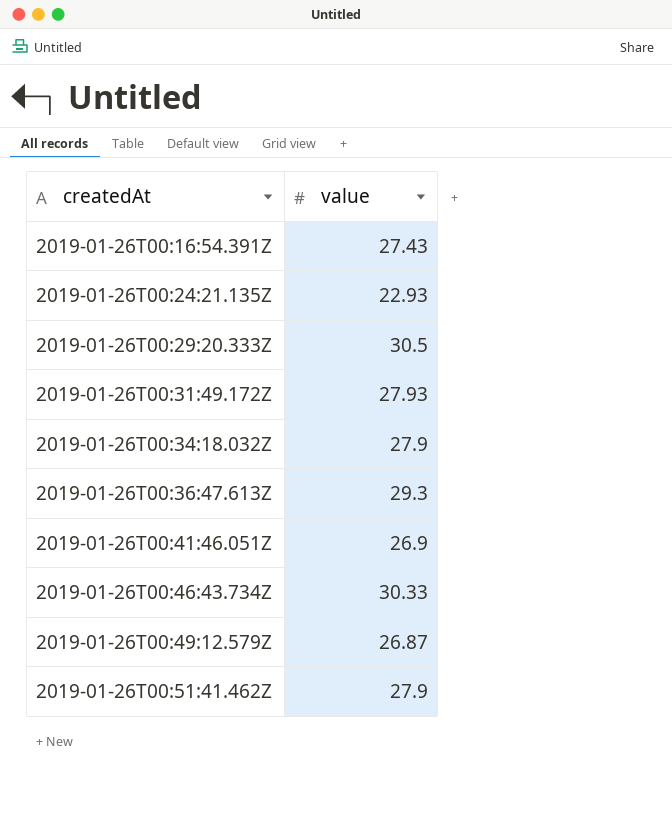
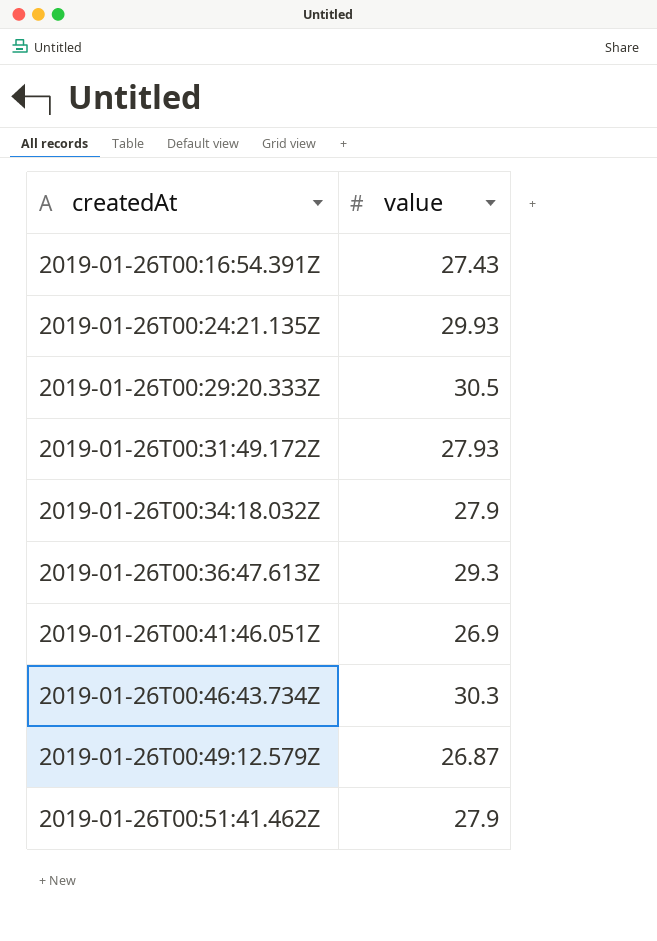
2019-01-26T00:24:21.135Z | value: 22.93 -> 29.93
2019-01-26T00:46:43.734Z | value: 30.33 -> 30.3

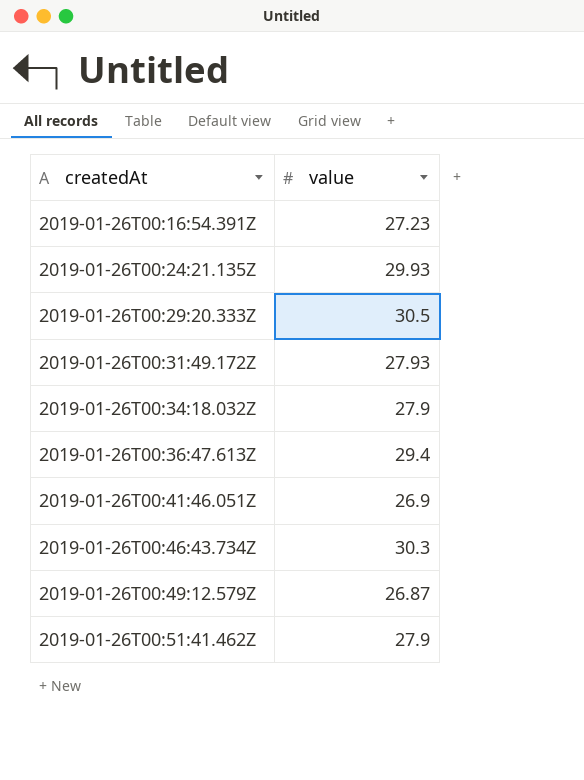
2019-01-26T00:16:54.391Z | value: 27.43 -> 27.23
2019-01-26T00:36:47.613Z | value: 29.3 -> 29.4

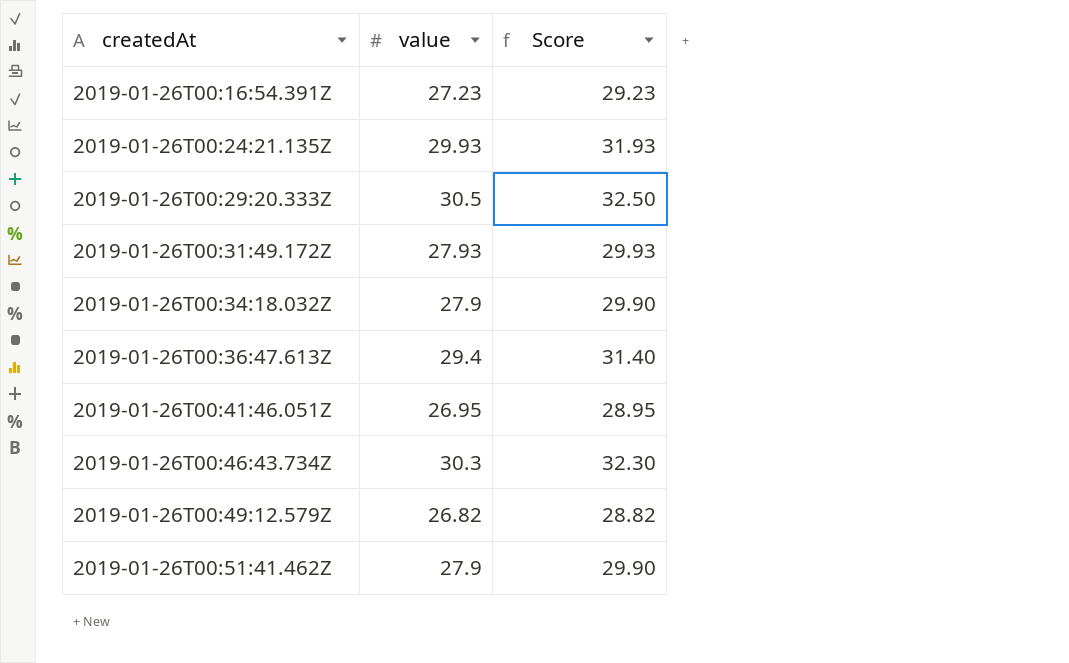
column Score | formula: none -> [value] + 2
2019-01-26T00:41:46.051Z | value: 26.9 -> 26.95
2019-01-26T00:49:12.579Z | value: 26.87 -> 26.82

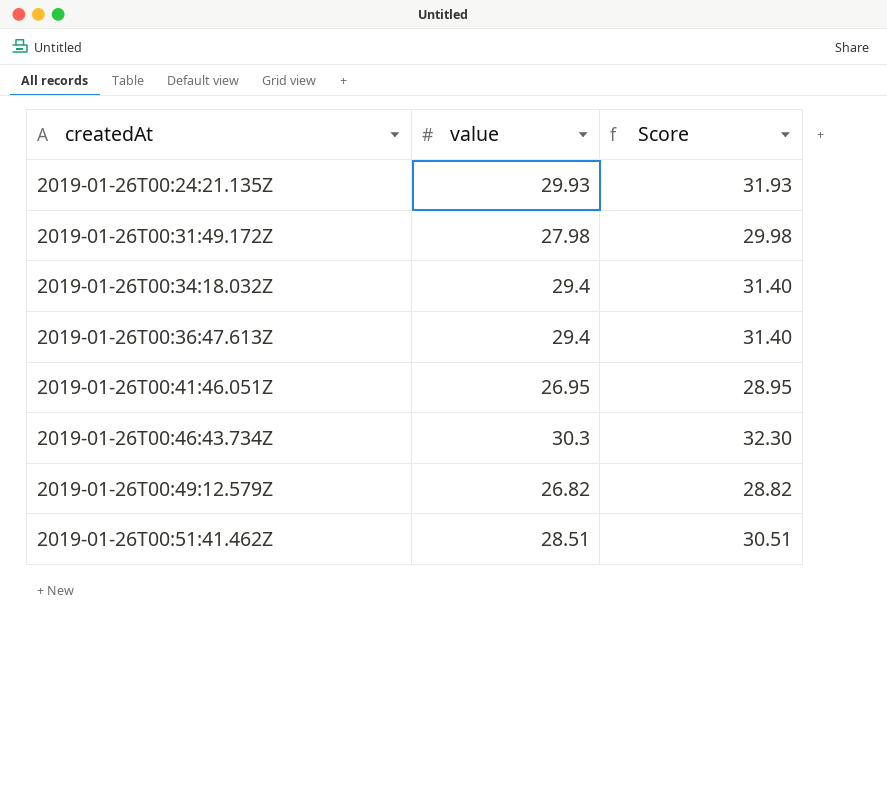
row 2019-01-26T00:16:54.391Z: 27.23 | 29.23 -> none
row 2019-01-26T00:29:20.333Z: 30.5 | 32.50 -> none
2019-01-26T00:31:49.172Z | value: 27.93 -> 27.98
2019-01-26T00:31:49.172Z | Score: 29.93 -> 29.98
2019-01-26T00:34:18.032Z | value: 27.9 -> 29.4
2019-01-26T00:34:18.032Z | Score: 29.90 -> 31.40
2019-01-26T00:51:41.462Z | value: 27.9 -> 28.51
2019-01-26T00:51:41.462Z | Score: 29.90 -> 30.51

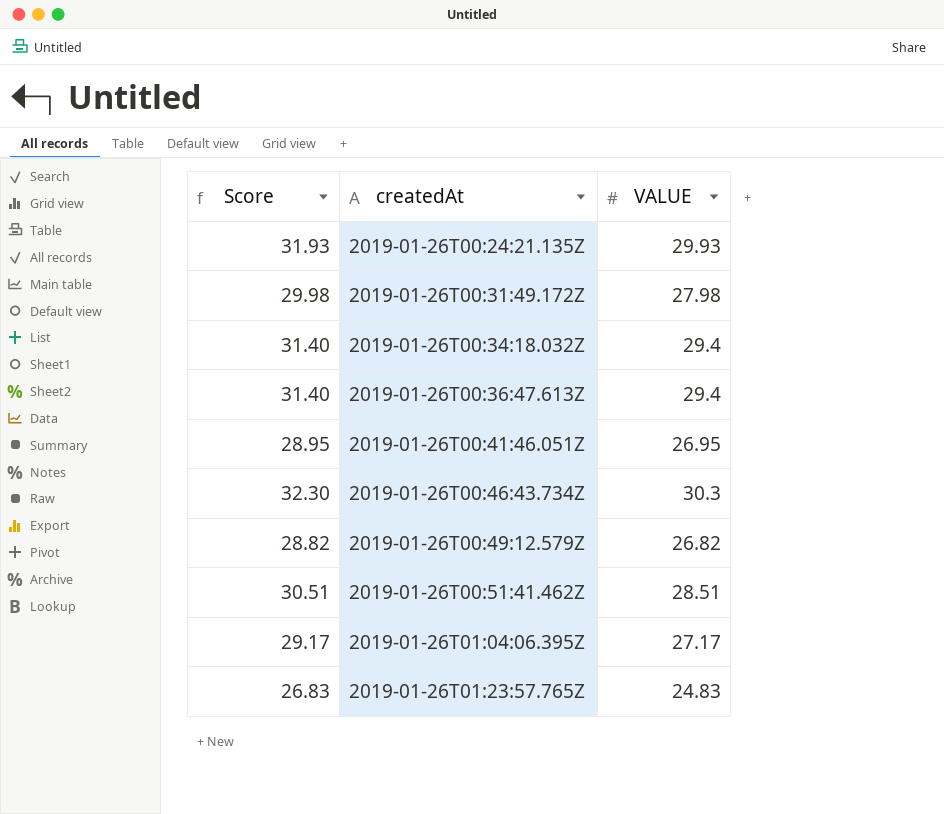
column Score | position: 3 -> 1
column name: value -> VALUE
row 2019-01-26T01:04:06.395Z: none -> 29.17 | 27.17
row 2019-01-26T01:23:57.765Z: none -> 26.83 | 24.83

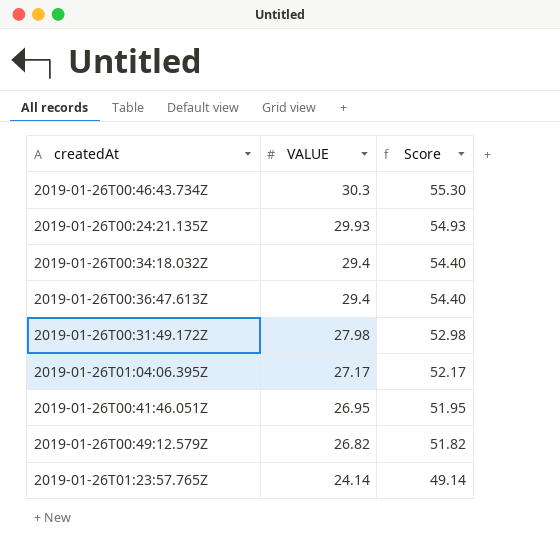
row order: createdAt ascending -> VALUE descending
column Score | formula: [VALUE] + 2 -> [VALUE] + 25
column Score | position: 1 -> 3
row 2019-01-26T00:51:41.462Z: 30.51 | 28.51 -> none
2019-01-26T01:23:57.765Z | VALUE: 24.83 -> 24.14

